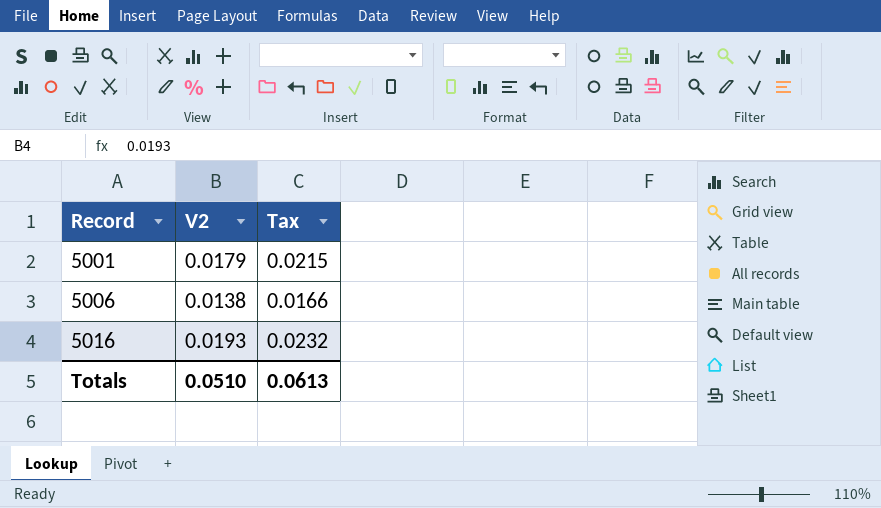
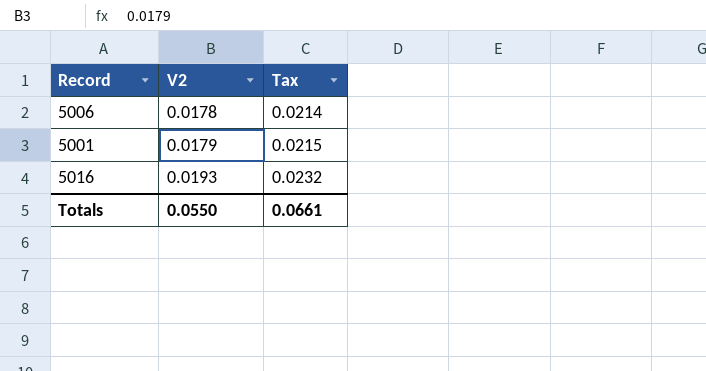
row order: Record ascending -> V2 ascending
5006 | V2: 0.0138 -> 0.0178
5006 | Tax: 0.0166 -> 0.0214
Totals | V2: 0.0510 -> 0.0550
Totals | Tax: 0.0613 -> 0.0661

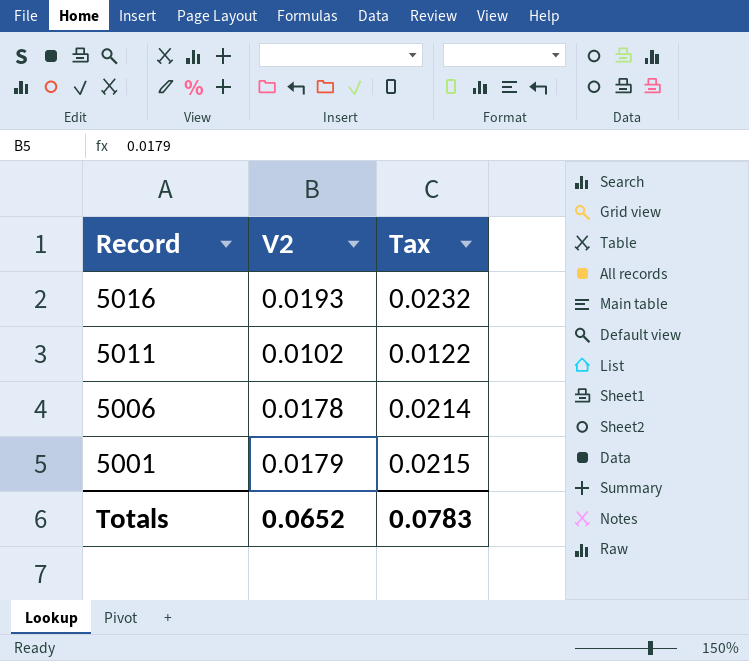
row order: V2 ascending -> Record descending
row 5011: none -> 0.0102 | 0.0122
Totals | V2: 0.0550 -> 0.0652
Totals | Tax: 0.0661 -> 0.0783

